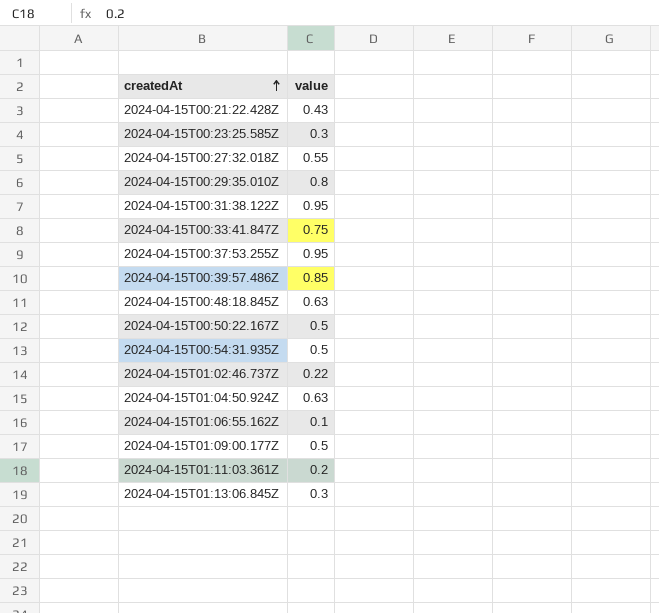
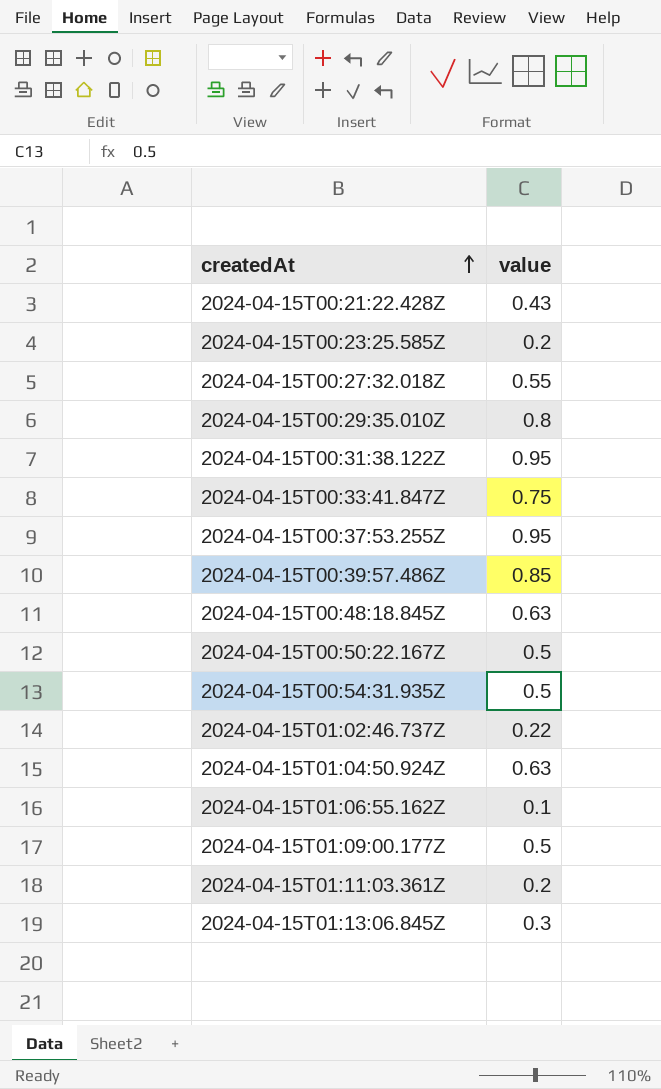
2024-04-15T00:23:25.585Z | value: 0.3 -> 0.2

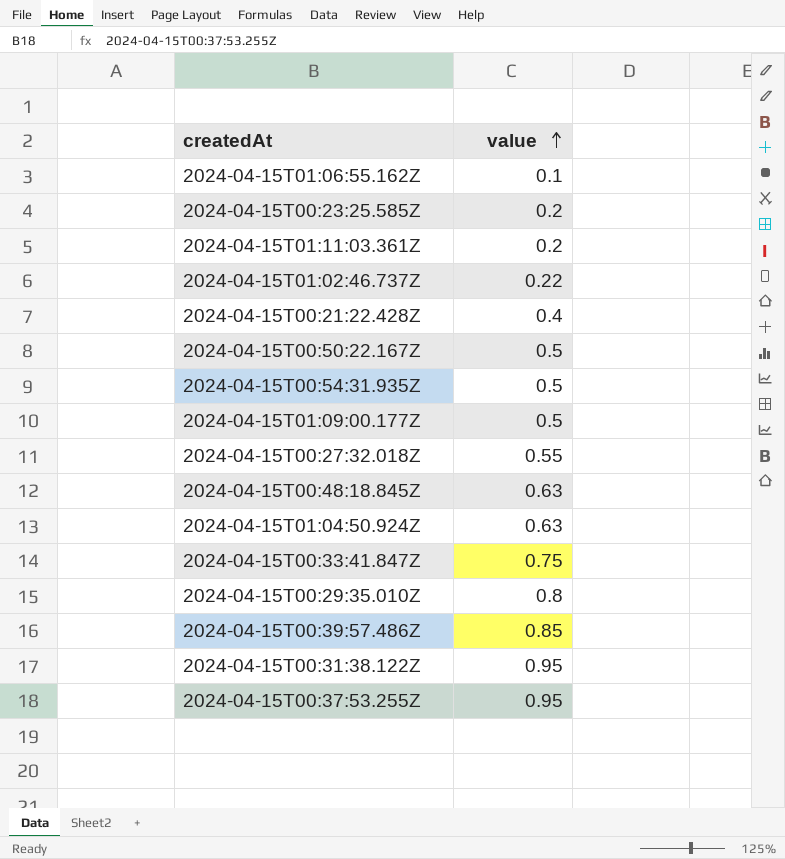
row order: createdAt ascending -> value ascending
row 2024-04-15T01:13:06.845Z: 0.3 -> none
2024-04-15T00:21:22.428Z | value: 0.43 -> 0.4

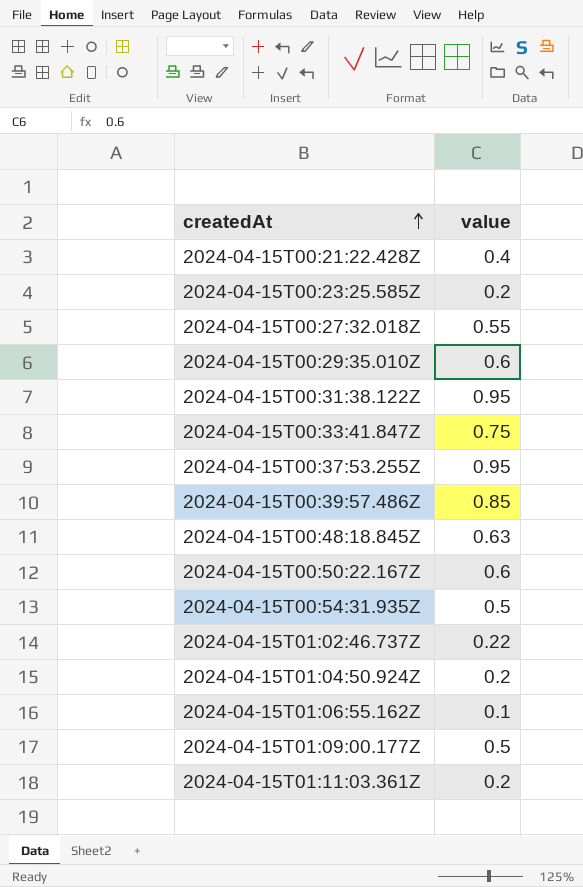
row order: value ascending -> createdAt ascending
2024-04-15T00:29:35.010Z | value: 0.8 -> 0.6
2024-04-15T00:50:22.167Z | value: 0.5 -> 0.6
2024-04-15T01:04:50.924Z | value: 0.63 -> 0.2

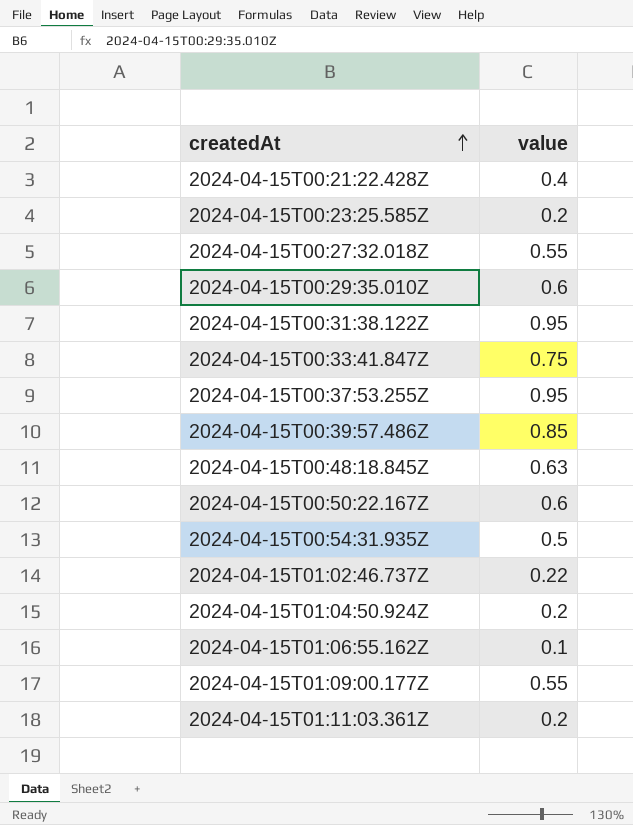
2024-04-15T01:09:00.177Z | value: 0.5 -> 0.55

